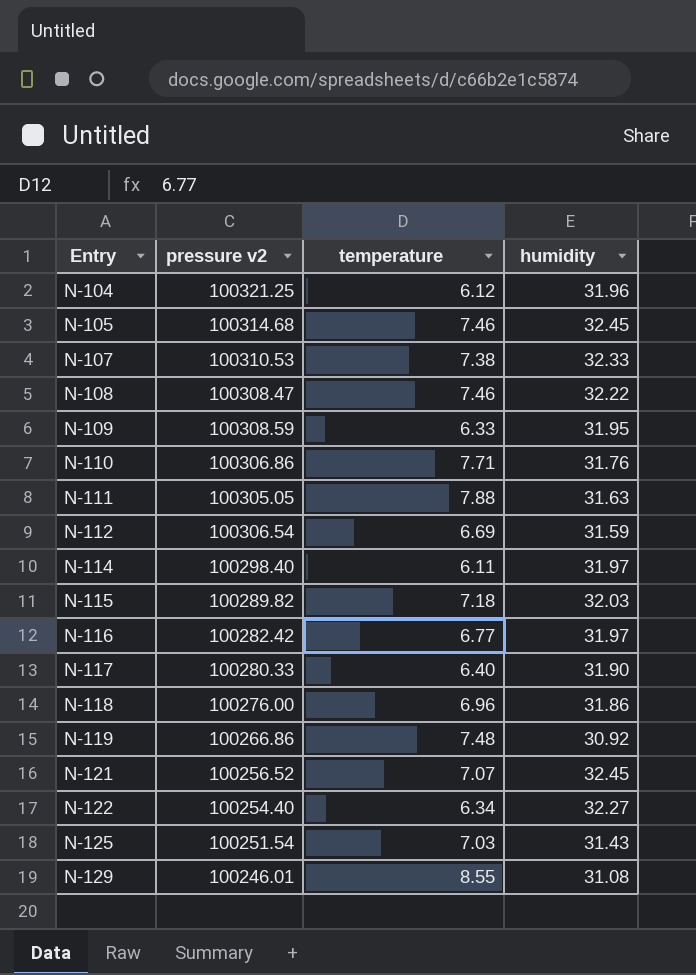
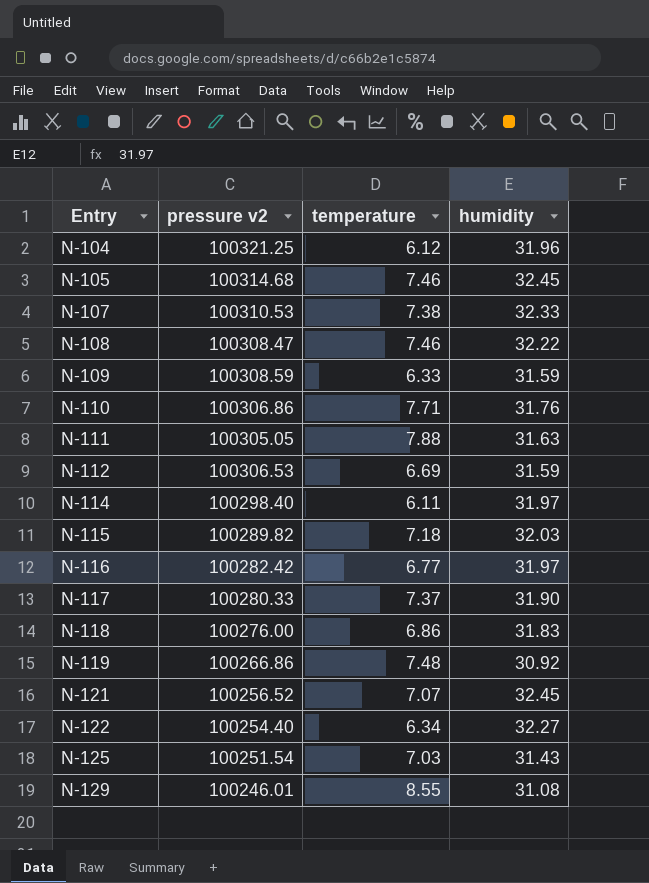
N-109 | humidity: 31.95 -> 31.59
N-112 | pressure v2: 100306.54 -> 100306.53
N-117 | temperature: 6.40 -> 7.37
N-118 | temperature: 6.96 -> 6.86
N-118 | humidity: 31.86 -> 31.83

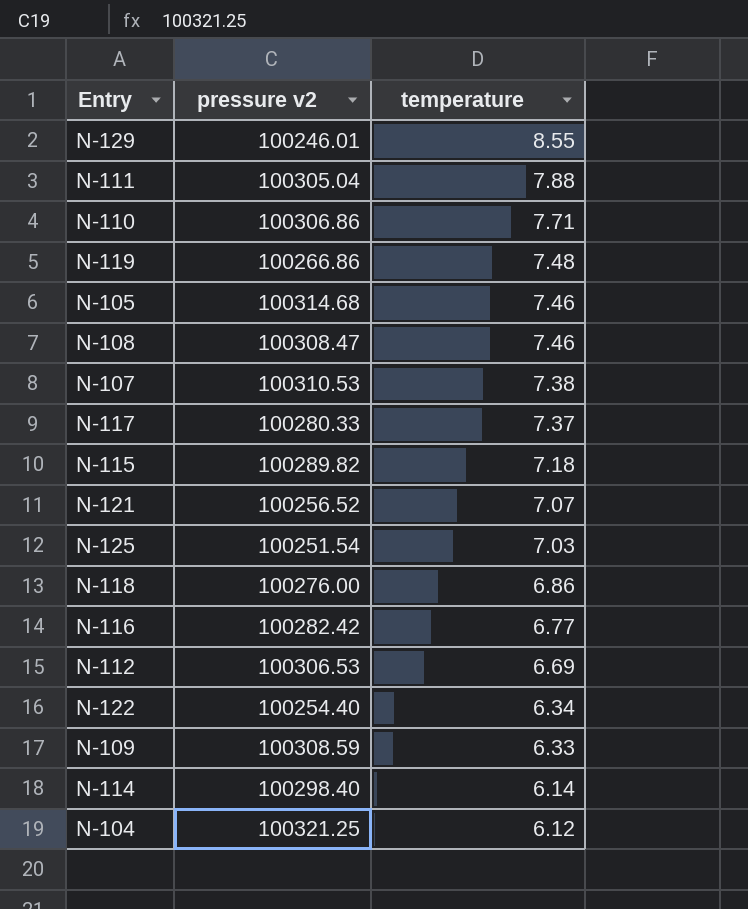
row order: Entry ascending -> temperature descending
column humidity | position: 4 -> none
N-111 | pressure v2: 100305.05 -> 100305.04
N-114 | temperature: 6.11 -> 6.14

